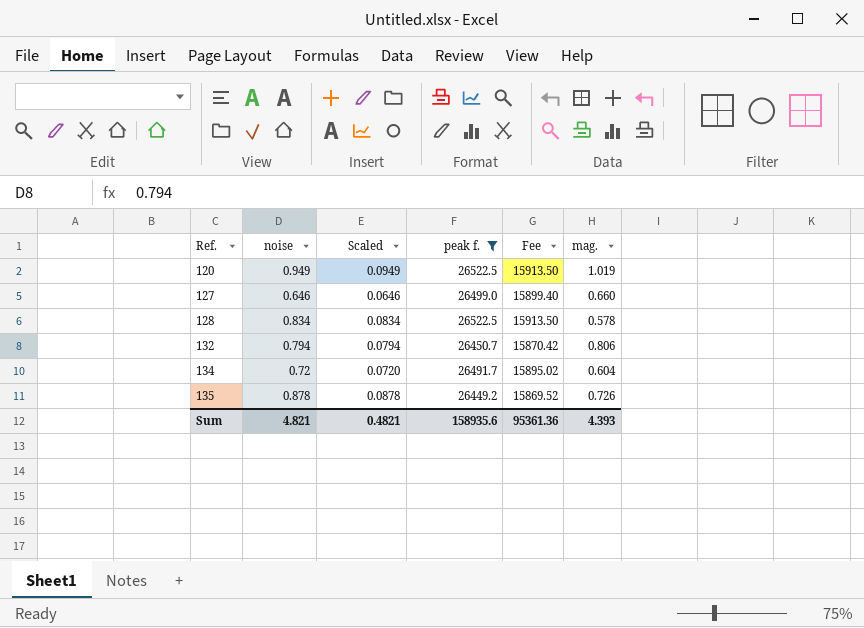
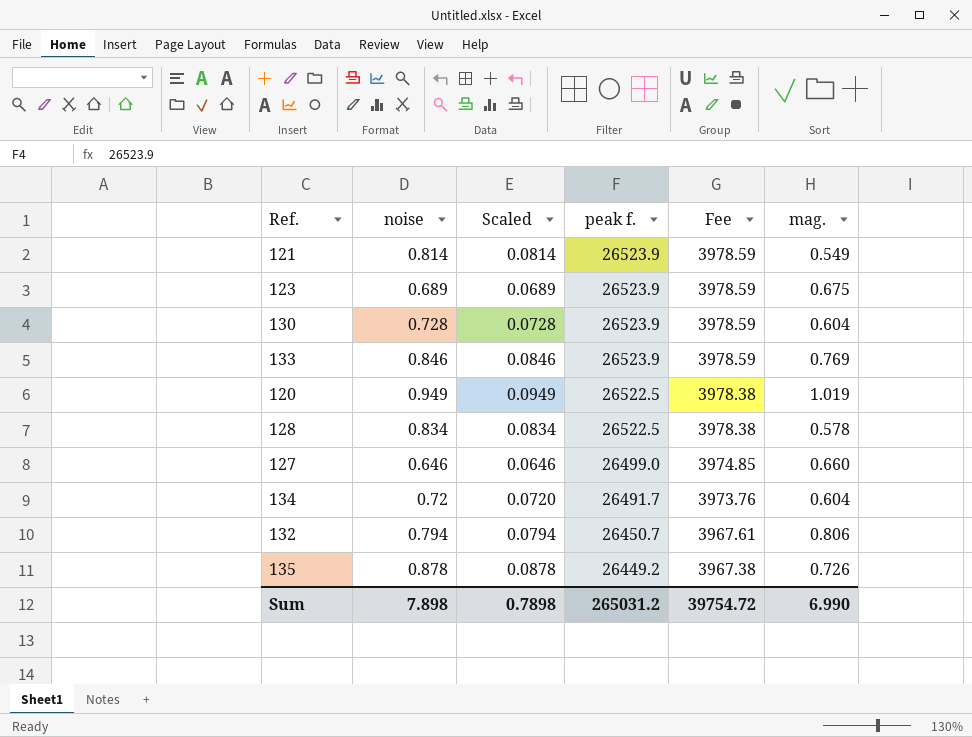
filter: peak f. != 26523.9 -> none
row order: Ref. ascending -> peak f. descending
column Fee | formula: [peak f.] * 0.6 -> [peak f.] * 0.15
Sum | noise: 4.821 -> 7.898
Sum | Scaled: 0.4821 -> 0.7898
Sum | peak f.: 158935.6 -> 265031.2
Sum | Fee: 95361.36 -> 39754.72
Sum | mag.: 4.393 -> 6.990

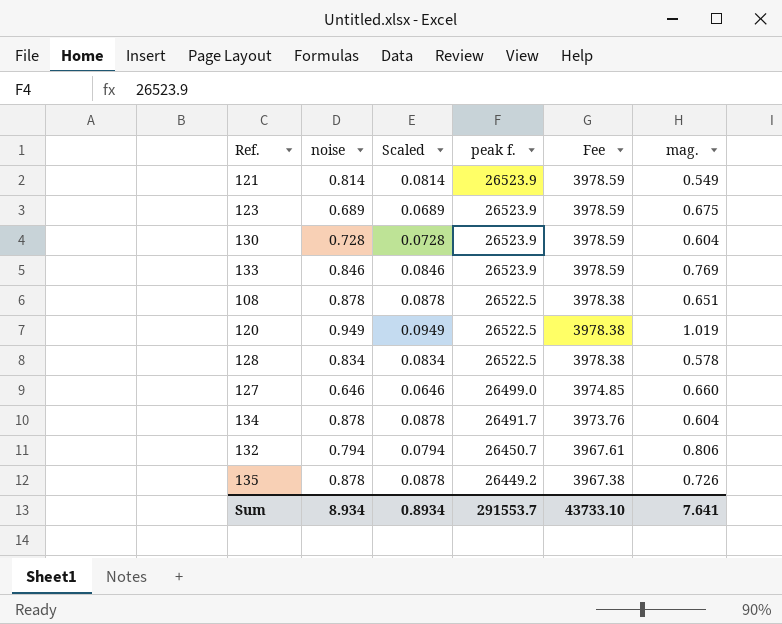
row 108: none -> 0.878 | 0.0878 | 26522.5 | 3978.38 | 0.651
134 | noise: 0.72 -> 0.878
134 | Scaled: 0.0720 -> 0.0878
Sum | noise: 7.898 -> 8.934
Sum | Scaled: 0.7898 -> 0.8934
Sum | peak f.: 265031.2 -> 291553.7
Sum | Fee: 39754.72 -> 43733.10
Sum | mag.: 6.990 -> 7.641

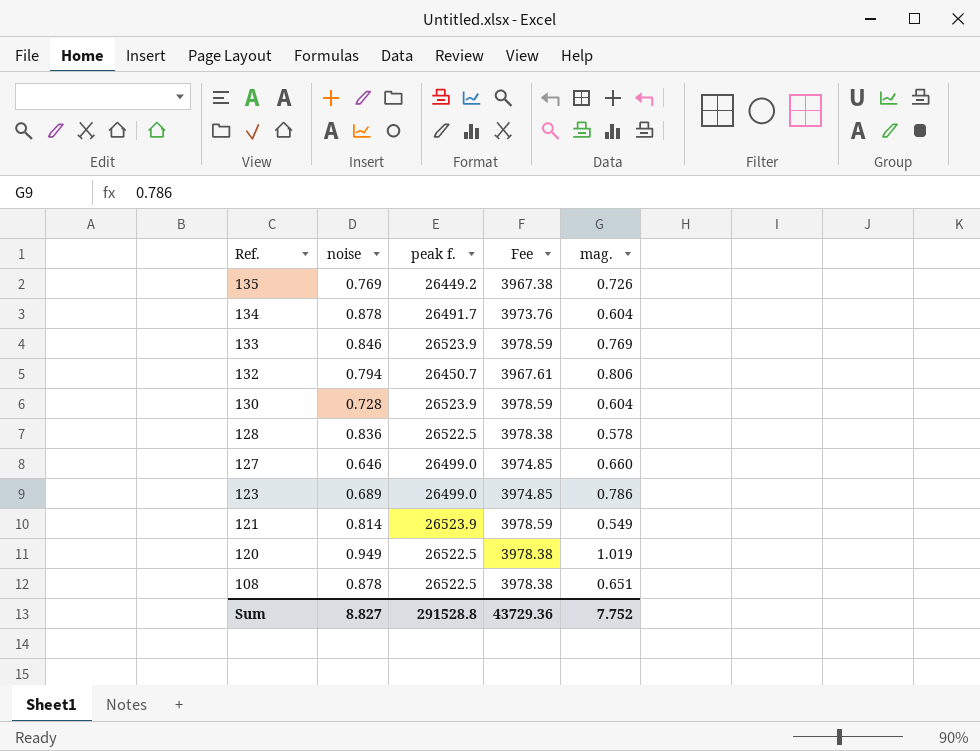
row order: peak f. descending -> Ref. descending
column Scaled | formula: [noise] * 0.1 -> none
135 | noise: 0.878 -> 0.769
128 | noise: 0.834 -> 0.836
123 | peak f.: 26523.9 -> 26499.0
123 | Fee: 3978.59 -> 3974.85
123 | mag.: 0.675 -> 0.786
Sum | noise: 8.934 -> 8.827
Sum | peak f.: 291553.7 -> 291528.8
Sum | Fee: 43733.10 -> 43729.36
Sum | mag.: 7.641 -> 7.752

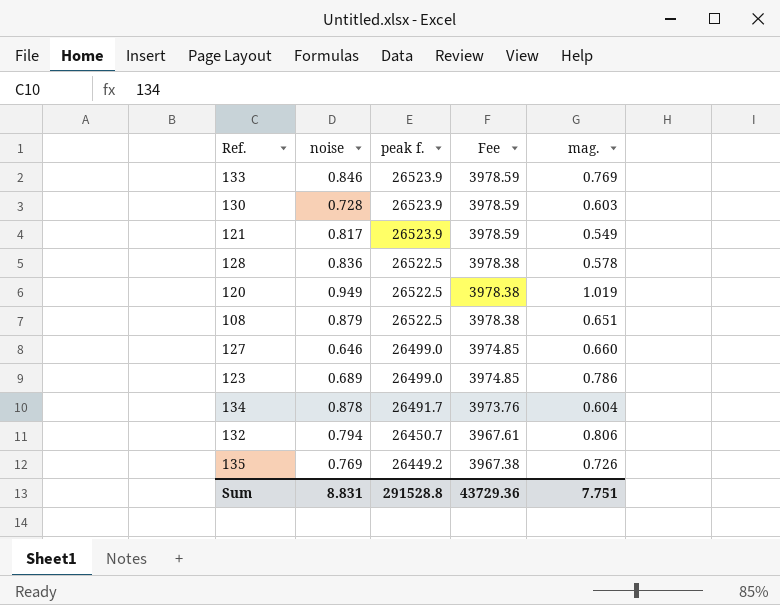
row order: Ref. descending -> peak f. descending
130 | mag.: 0.604 -> 0.603
121 | noise: 0.814 -> 0.817
108 | noise: 0.878 -> 0.879
Sum | noise: 8.827 -> 8.831
Sum | mag.: 7.752 -> 7.751

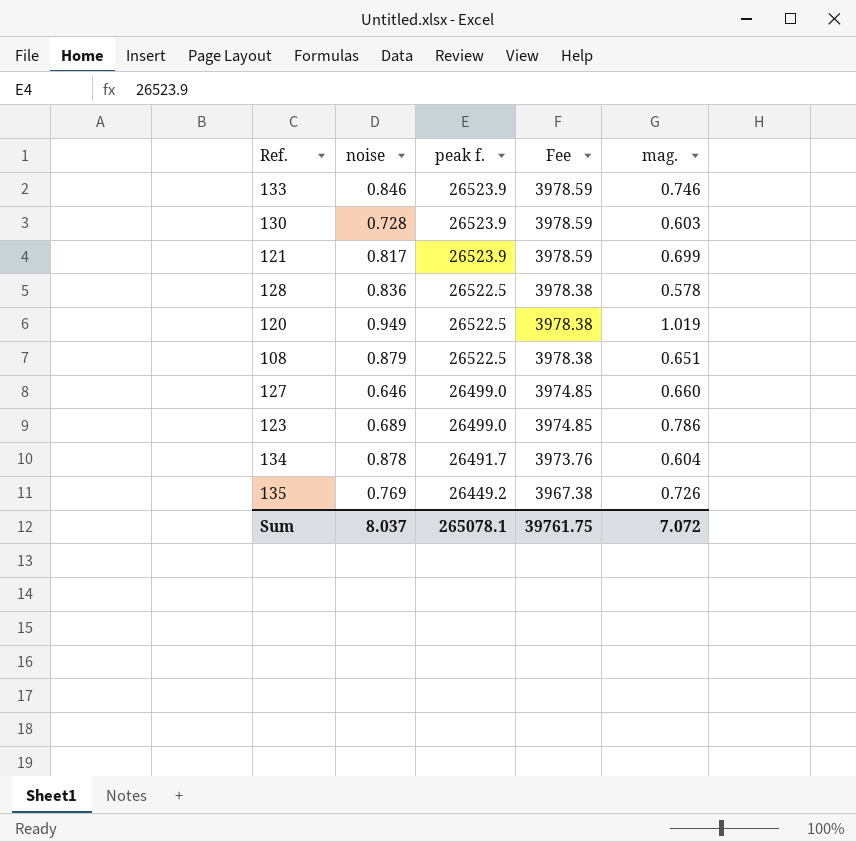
row 132: 0.794 | 26450.7 | 3967.61 | 0.806 -> none
133 | mag.: 0.769 -> 0.746
121 | mag.: 0.549 -> 0.699
Sum | noise: 8.831 -> 8.037
Sum | peak f.: 291528.8 -> 265078.1
Sum | Fee: 43729.36 -> 39761.75
Sum | mag.: 7.751 -> 7.072

